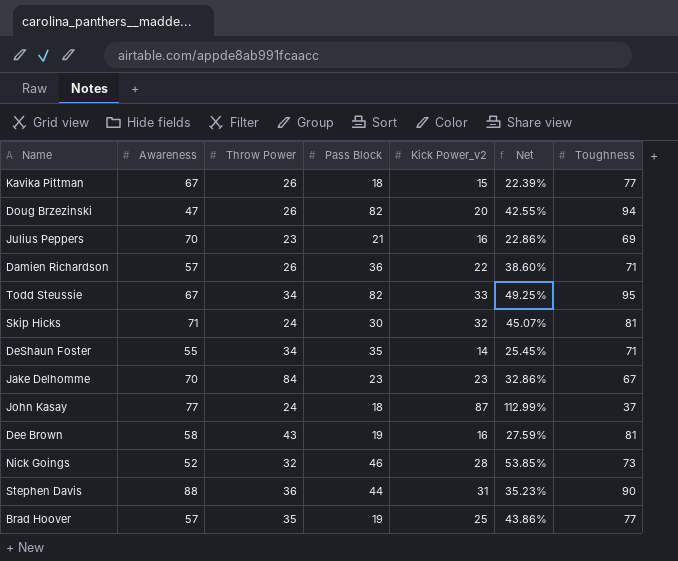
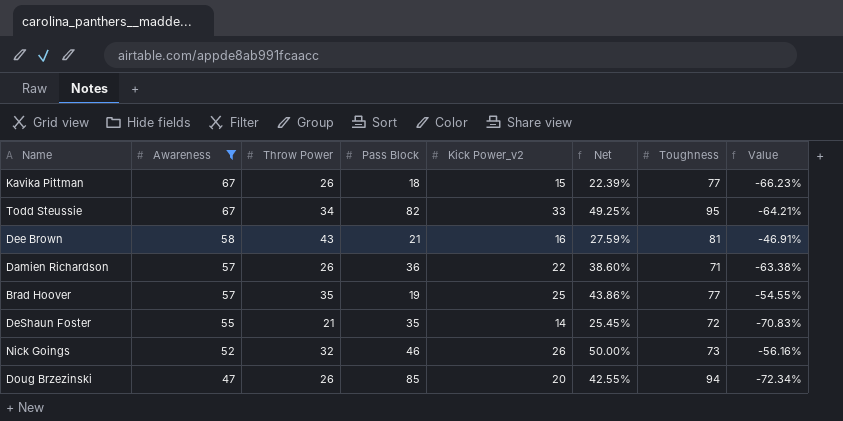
filter: none -> Awareness <= 67
row order: none -> Awareness descending
column Value | formula: none -> ([Throw Power] - [Toughness]) / [Toughness]
Dee Brown | Pass Block: 19 -> 21
DeShaun Foster | Throw Power: 34 -> 21
DeShaun Foster | Toughness: 71 -> 72
Nick Goings | Kick Power_v2: 28 -> 26
Nick Goings | Net: 53.85% -> 50.00%
Doug Brzezinski | Pass Block: 82 -> 85

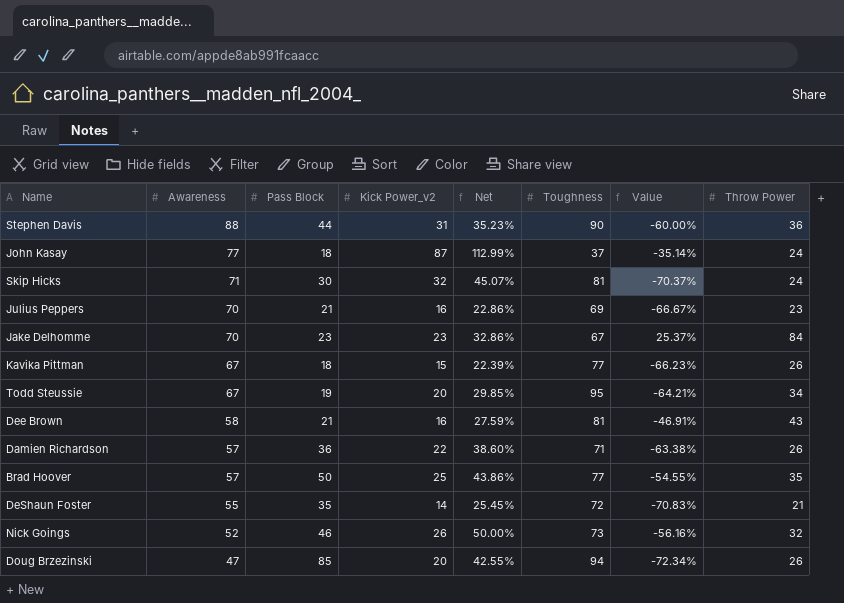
filter: Awareness <= 67 -> none
column Throw Power | position: 3 -> 8
Todd Steussie | Pass Block: 82 -> 19
Todd Steussie | Kick Power_v2: 33 -> 20
Todd Steussie | Net: 49.25% -> 29.85%
Brad Hoover | Pass Block: 19 -> 50

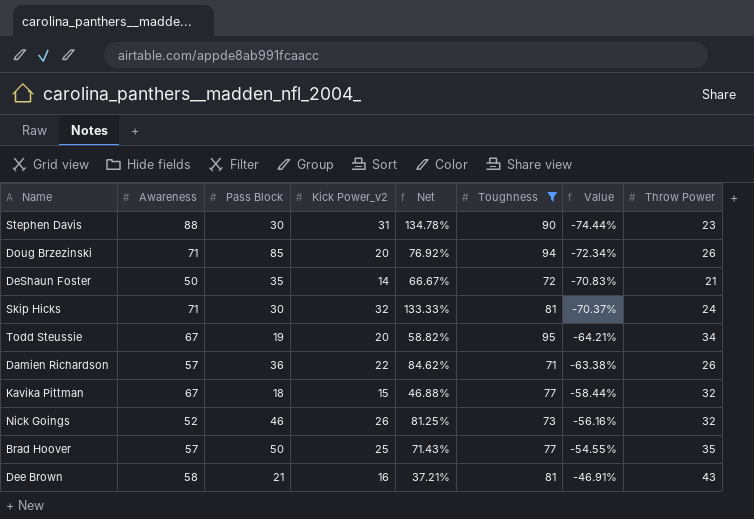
filter: none -> Toughness >= 71
row order: Awareness descending -> Value ascending
column Net | formula: [Kick Power_v2] / [Awareness] -> [Kick Power_v2] / [Throw Power]
Stephen Davis | Pass Block: 44 -> 30
Stephen Davis | Value: -60.00% -> -74.44%
Stephen Davis | Throw Power: 36 -> 23
Doug Brzezinski | Awareness: 47 -> 71
DeShaun Foster | Awareness: 55 -> 50
Kavika Pittman | Value: -66.23% -> -58.44%
Kavika Pittman | Throw Power: 26 -> 32

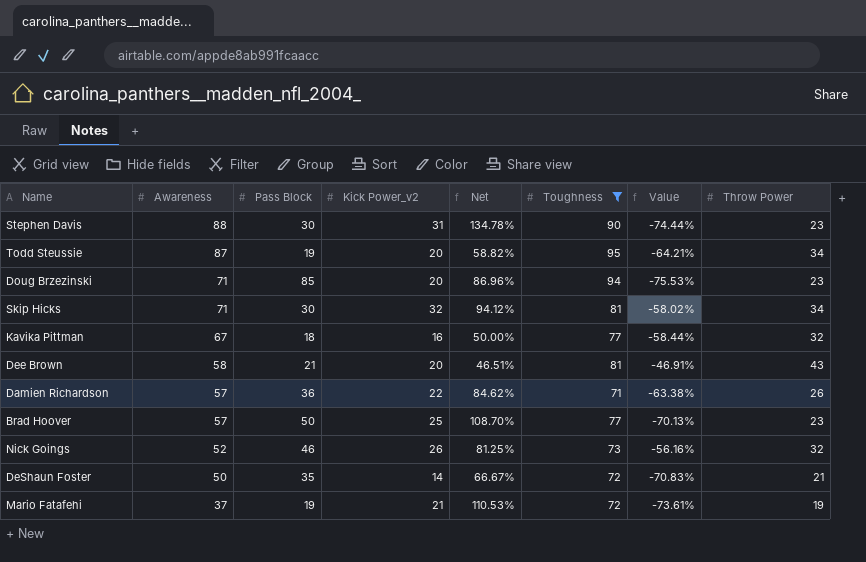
row order: Value ascending -> Awareness descending
Todd Steussie | Awareness: 67 -> 87
Doug Brzezinski | Net: 76.92% -> 86.96%
Doug Brzezinski | Value: -72.34% -> -75.53%
Doug Brzezinski | Throw Power: 26 -> 23
Skip Hicks | Net: 133.33% -> 94.12%
Skip Hicks | Value: -70.37% -> -58.02%
Skip Hicks | Throw Power: 24 -> 34
Kavika Pittman | Kick Power_v2: 15 -> 16
Kavika Pittman | Net: 46.88% -> 50.00%
Dee Brown | Kick Power_v2: 16 -> 20
Dee Brown | Net: 37.21% -> 46.51%
Brad Hoover | Net: 71.43% -> 108.70%
Brad Hoover | Value: -54.55% -> -70.13%
Brad Hoover | Throw Power: 35 -> 23
row Mario Fatafehi: none -> 37 | 19 | 21 | 110.53% | 72 | -73.61% | 19

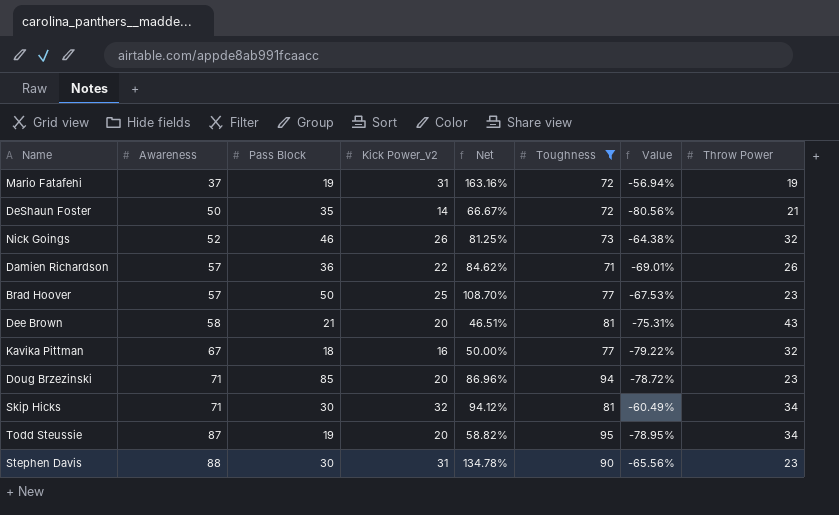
row order: Awareness descending -> Awareness ascending
column Value | formula: ([Throw Power] - [Toughness]) / [Toughness] -> ([Kick Power_v2] - [Toughness]) / [Toughness]
Mario Fatafehi | Kick Power_v2: 21 -> 31
Mario Fatafehi | Net: 110.53% -> 163.16%

